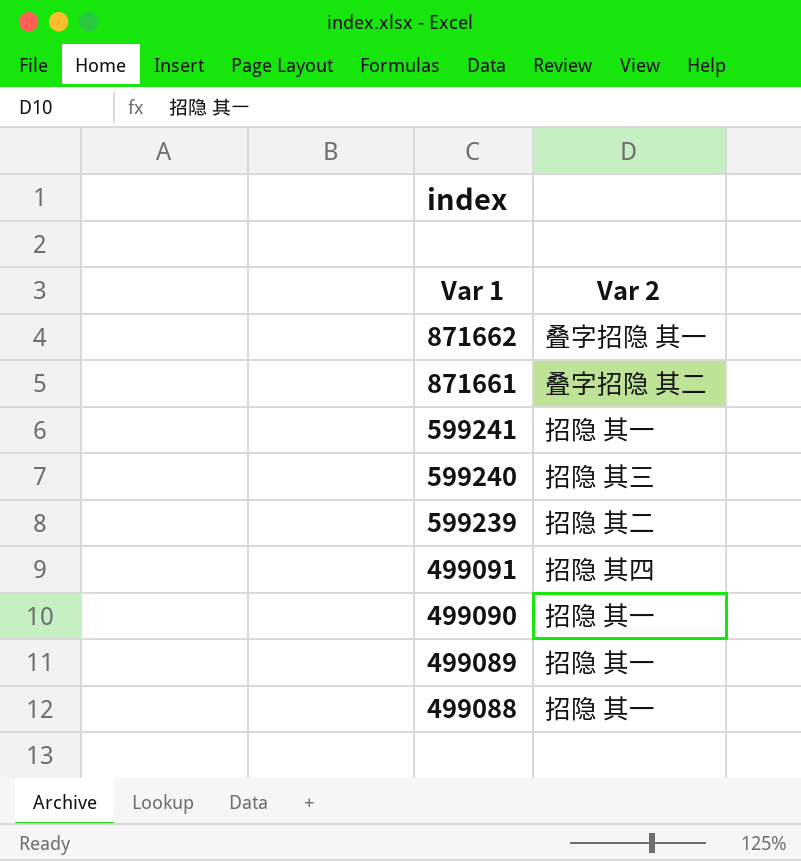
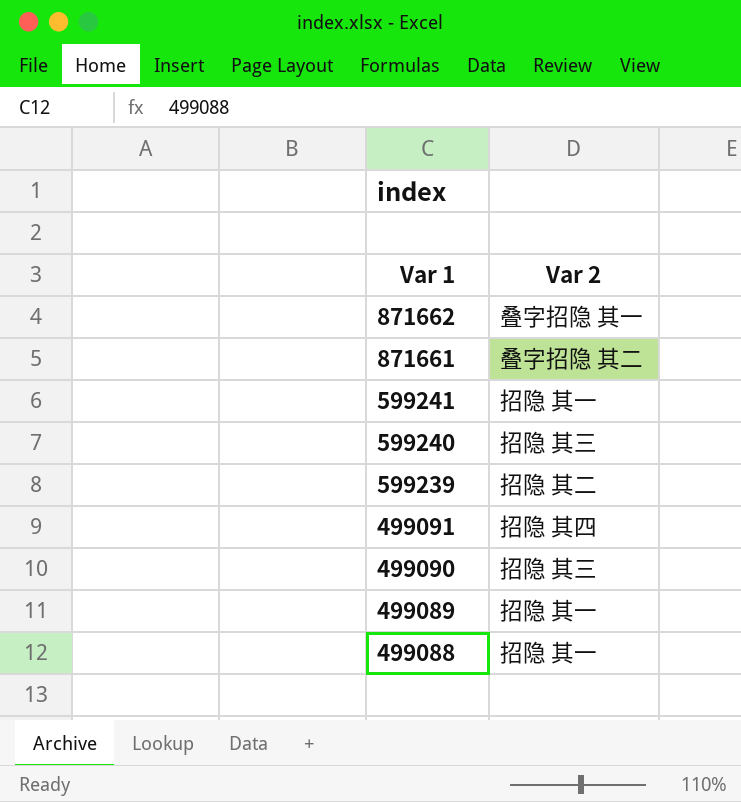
499090 | Var 2: 招隐 其一 -> 招隐 其三

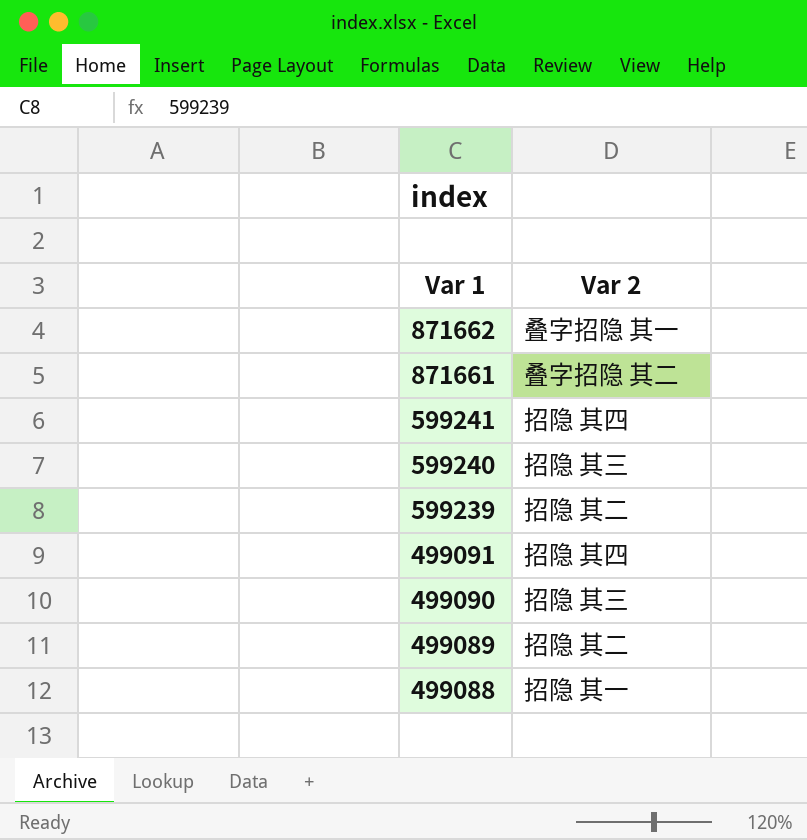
599241 | Var 2: 招隐 其一 -> 招隐 其四
499089 | Var 2: 招隐 其一 -> 招隐 其二

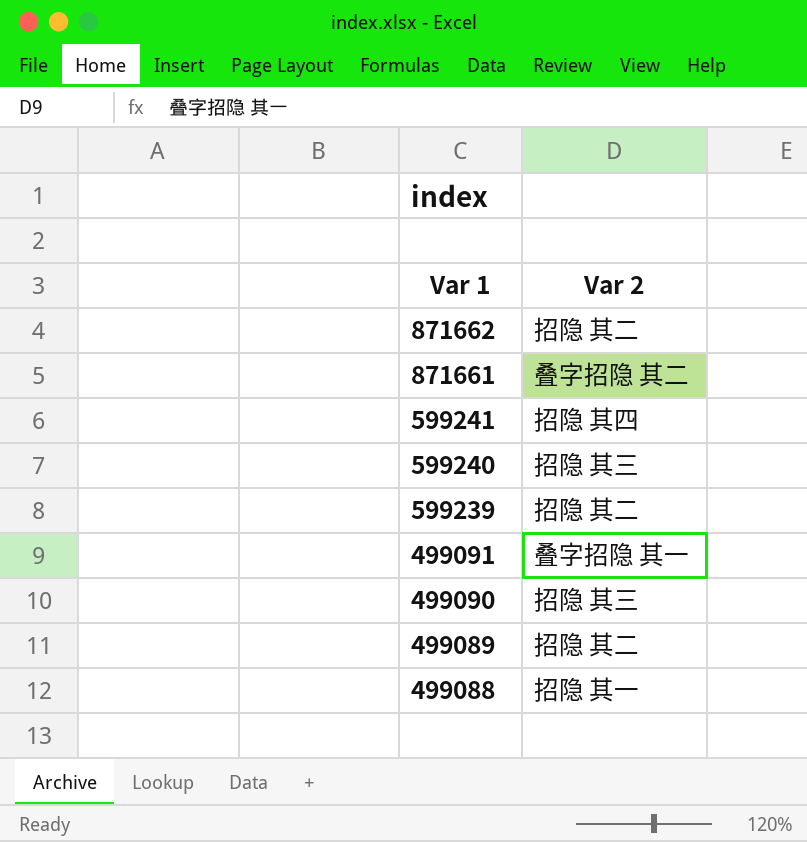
871662 | Var 2: 叠字招隐 其一 -> 招隐 其二
499091 | Var 2: 招隐 其四 -> 叠字招隐 其一

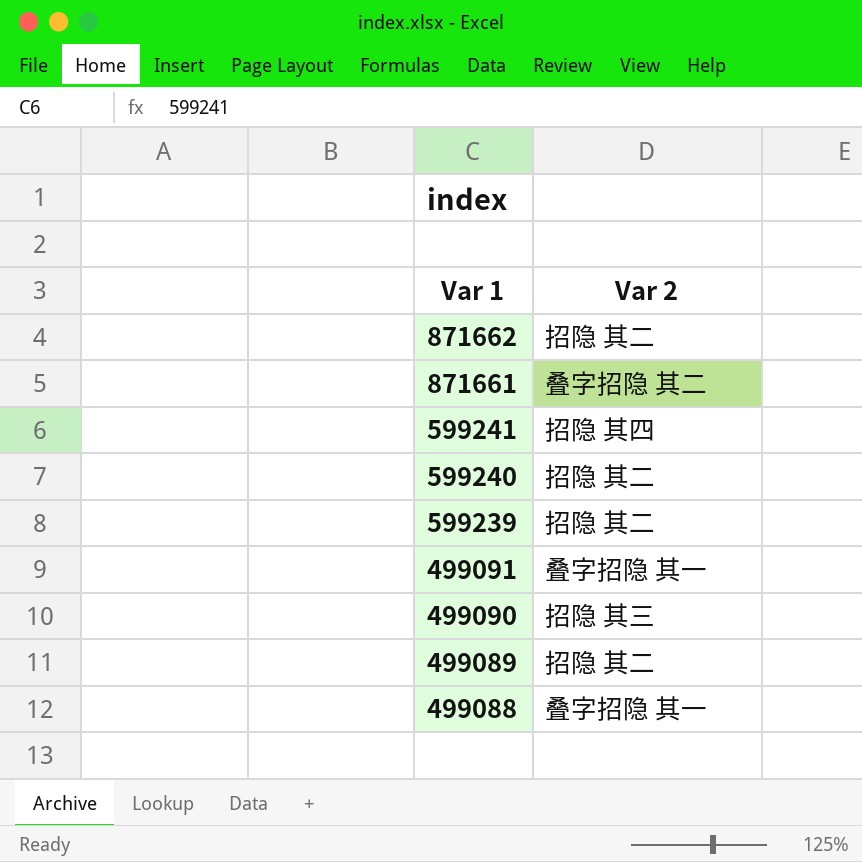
599240 | Var 2: 招隐 其三 -> 招隐 其二
499088 | Var 2: 招隐 其一 -> 叠字招隐 其一

